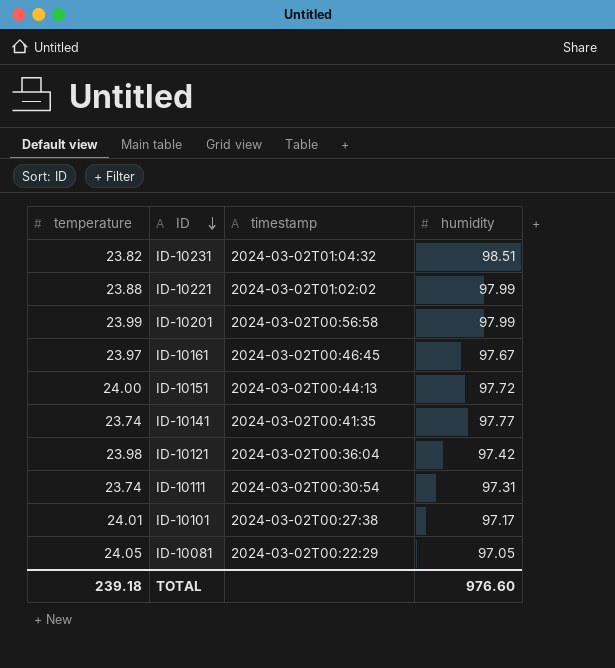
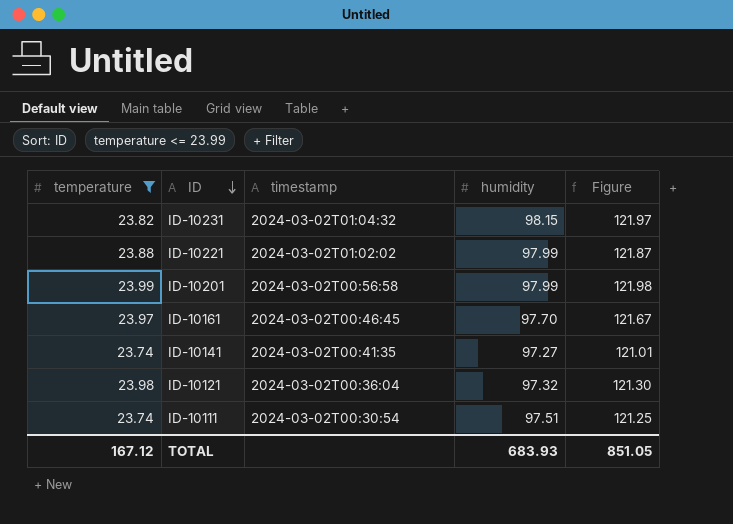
filter: none -> temperature <= 23.99
column Figure | formula: none -> [temperature] + [humidity]
ID-10231 | humidity: 98.51 -> 98.15
ID-10161 | humidity: 97.67 -> 97.70
ID-10141 | humidity: 97.77 -> 97.27
ID-10121 | humidity: 97.42 -> 97.32
ID-10111 | humidity: 97.31 -> 97.51
TOTAL | temperature: 239.18 -> 167.12
TOTAL | humidity: 976.60 -> 683.93

